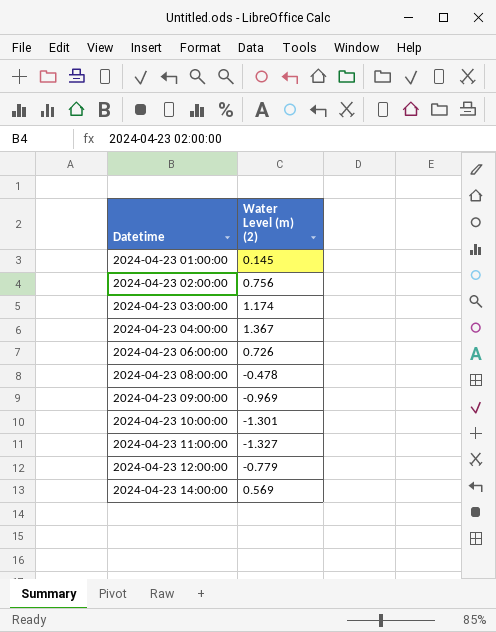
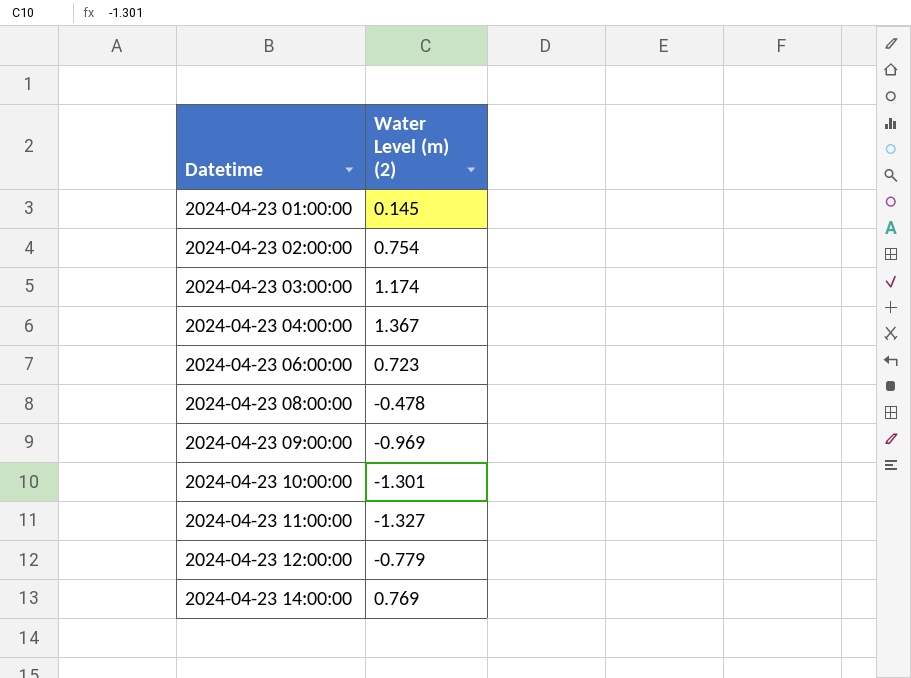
2024-04-23 02:00:00 | Water Level (m) (2): 0.756 -> 0.754
2024-04-23 06:00:00 | Water Level (m) (2): 0.726 -> 0.723
2024-04-23 14:00:00 | Water Level (m) (2): 0.569 -> 0.769

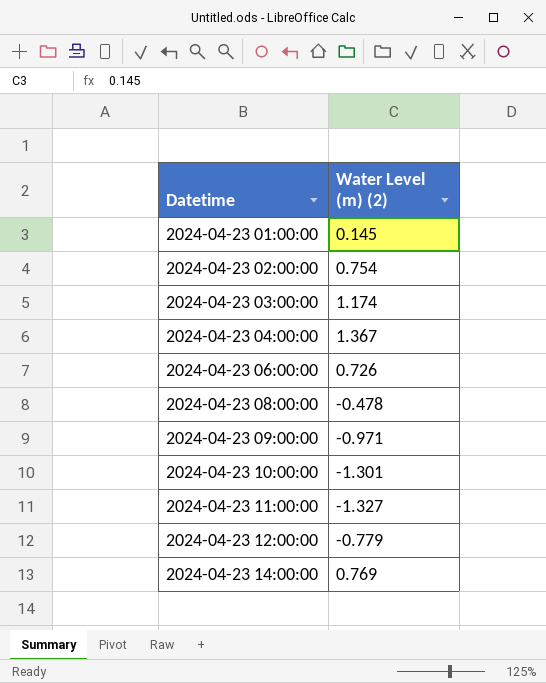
2024-04-23 06:00:00 | Water Level (m) (2): 0.723 -> 0.726
2024-04-23 09:00:00 | Water Level (m) (2): -0.969 -> -0.971

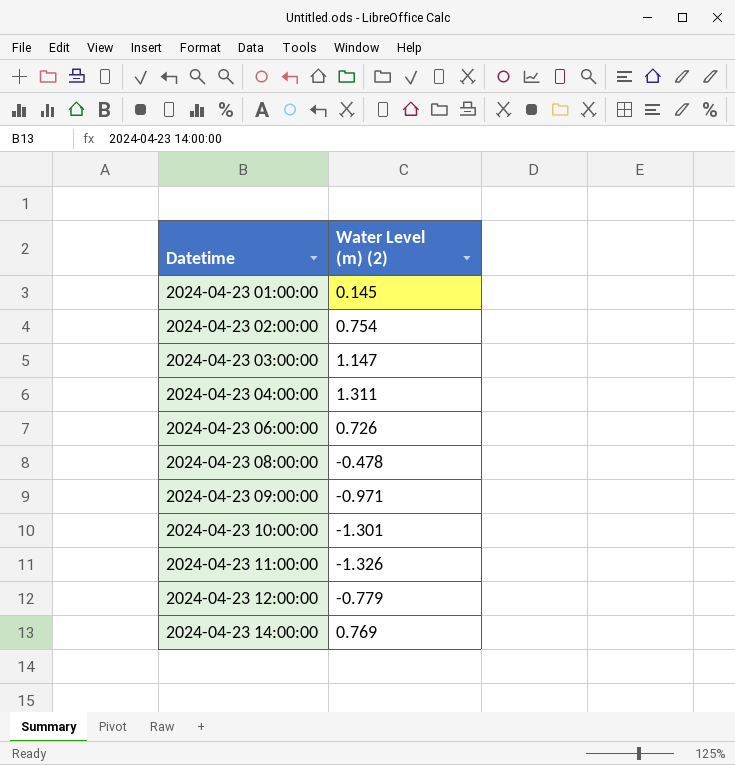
2024-04-23 03:00:00 | Water Level (m) (2): 1.174 -> 1.147
2024-04-23 04:00:00 | Water Level (m) (2): 1.367 -> 1.311
2024-04-23 11:00:00 | Water Level (m) (2): -1.327 -> -1.326

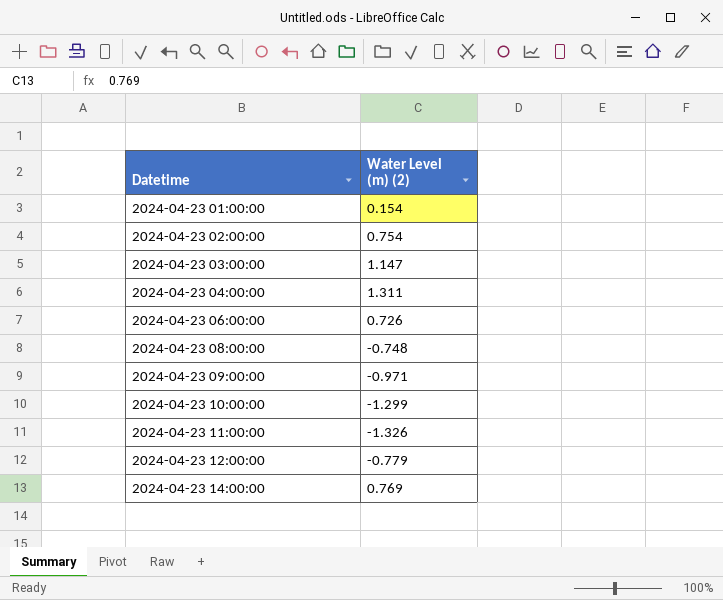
2024-04-23 01:00:00 | Water Level (m) (2): 0.145 -> 0.154
2024-04-23 08:00:00 | Water Level (m) (2): -0.478 -> -0.748
2024-04-23 10:00:00 | Water Level (m) (2): -1.301 -> -1.299

